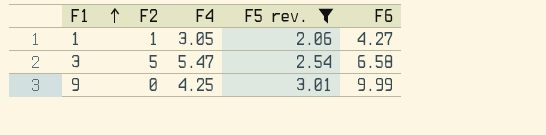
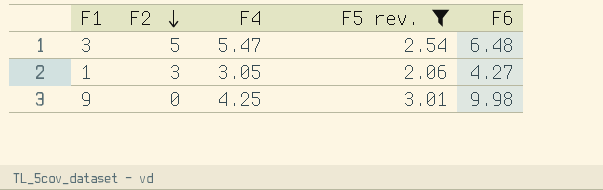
row order: F1 ascending -> F2 descending
3 | F6: 6.58 -> 6.48
1 | F2: 1 -> 3
9 | F6: 9.99 -> 9.98

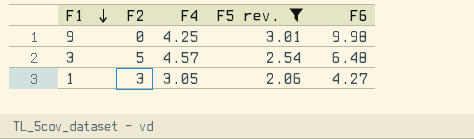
row order: F2 descending -> F1 descending
3 | F4: 5.47 -> 4.57

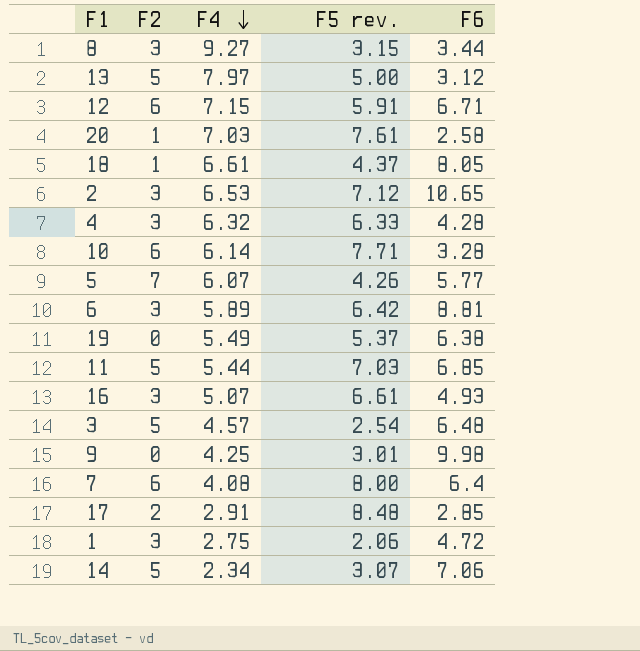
filter: F5 rev. <= 3.01 -> none
row order: F1 descending -> F4 descending
1 | F4: 3.05 -> 2.75
1 | F6: 4.27 -> 4.72

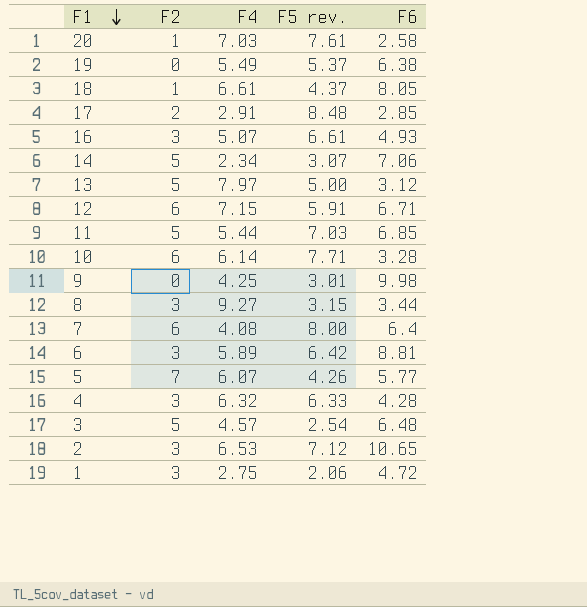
row order: F4 descending -> F1 descending

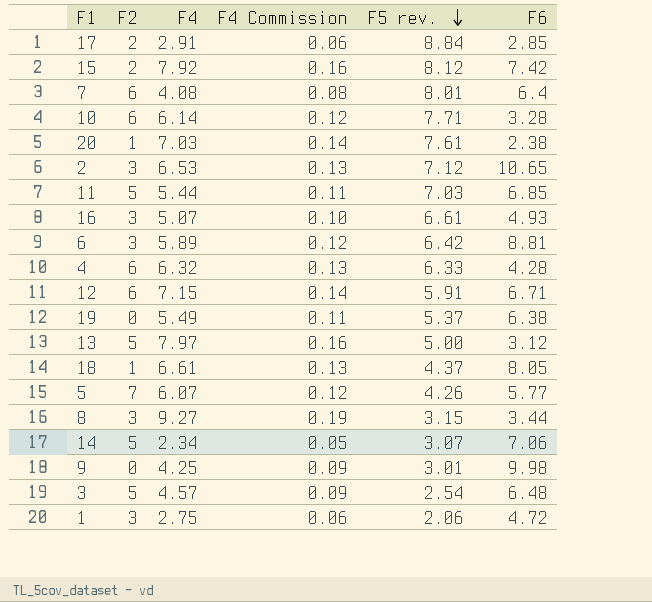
row order: F1 descending -> F5 rev. descending
column F4 Commission | formula: none -> [F4] * 0.02
17 | F5 rev.: 8.48 -> 8.84
row 15: none -> 2 | 7.92 | 0.16 | 8.12 | 7.42
7 | F5 rev.: 8.00 -> 8.01
20 | F6: 2.58 -> 2.38
4 | F2: 3 -> 6

